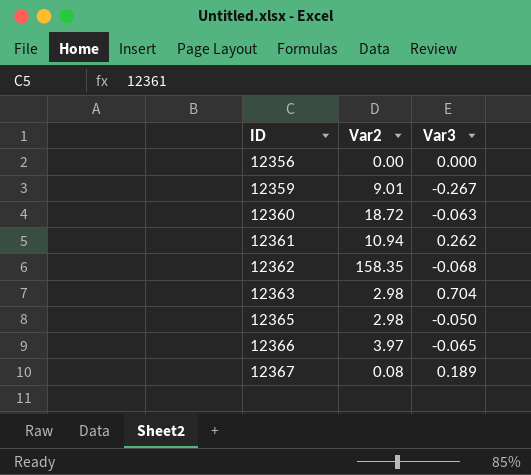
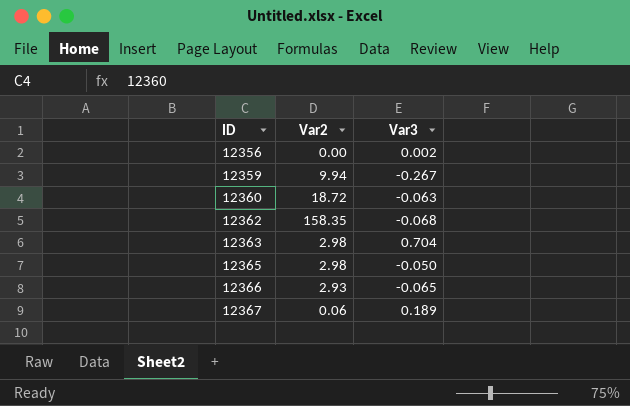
row 12361: 10.94 | 0.262 -> none
12356 | Var3: 0.000 -> 0.002
12359 | Var2: 9.01 -> 9.94
12366 | Var2: 3.97 -> 2.93
12367 | Var2: 0.08 -> 0.06

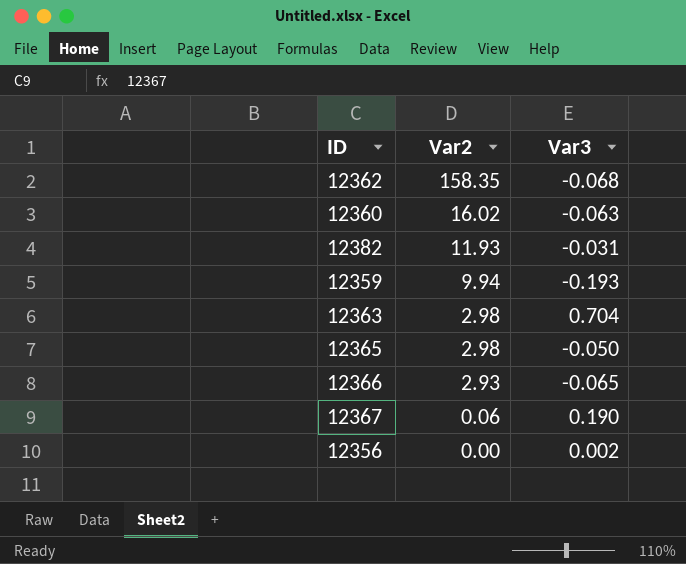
row order: ID ascending -> Var2 descending
12360 | Var2: 18.72 -> 16.02
row 12382: none -> 11.93 | -0.031
12359 | Var3: -0.267 -> -0.193
12367 | Var3: 0.189 -> 0.190

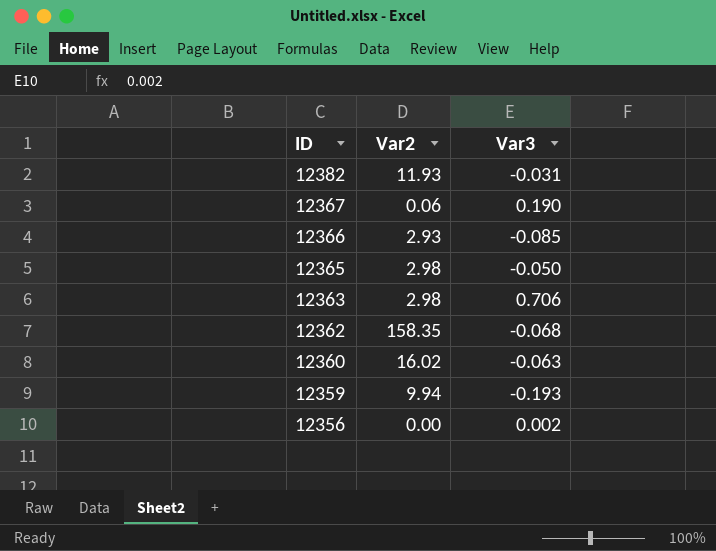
row order: Var2 descending -> ID descending
12366 | Var3: -0.065 -> -0.085
12363 | Var3: 0.704 -> 0.706

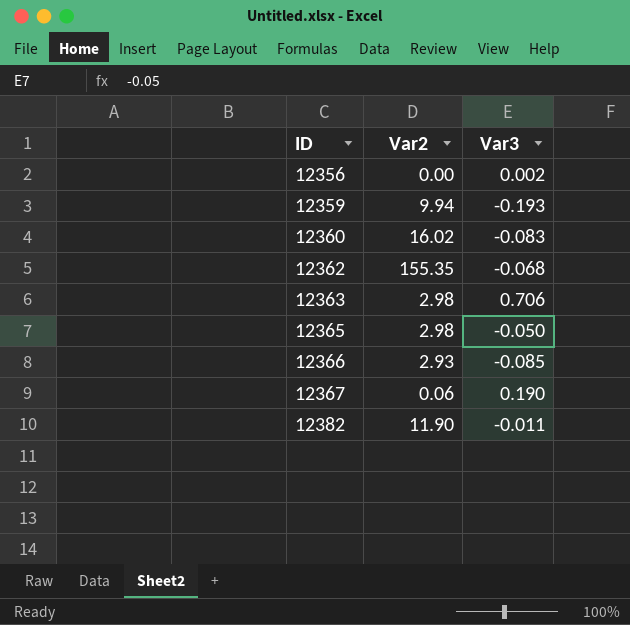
row order: ID descending -> ID ascending
12360 | Var3: -0.063 -> -0.083
12362 | Var2: 158.35 -> 155.35
12382 | Var2: 11.93 -> 11.90
12382 | Var3: -0.031 -> -0.011

